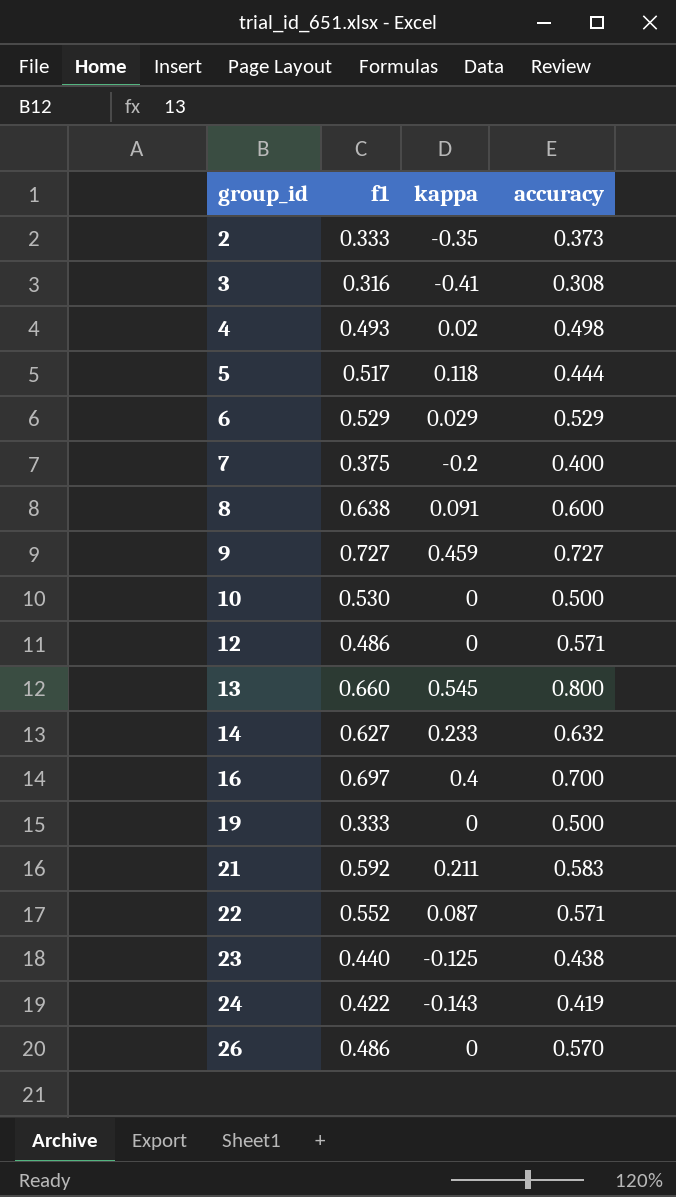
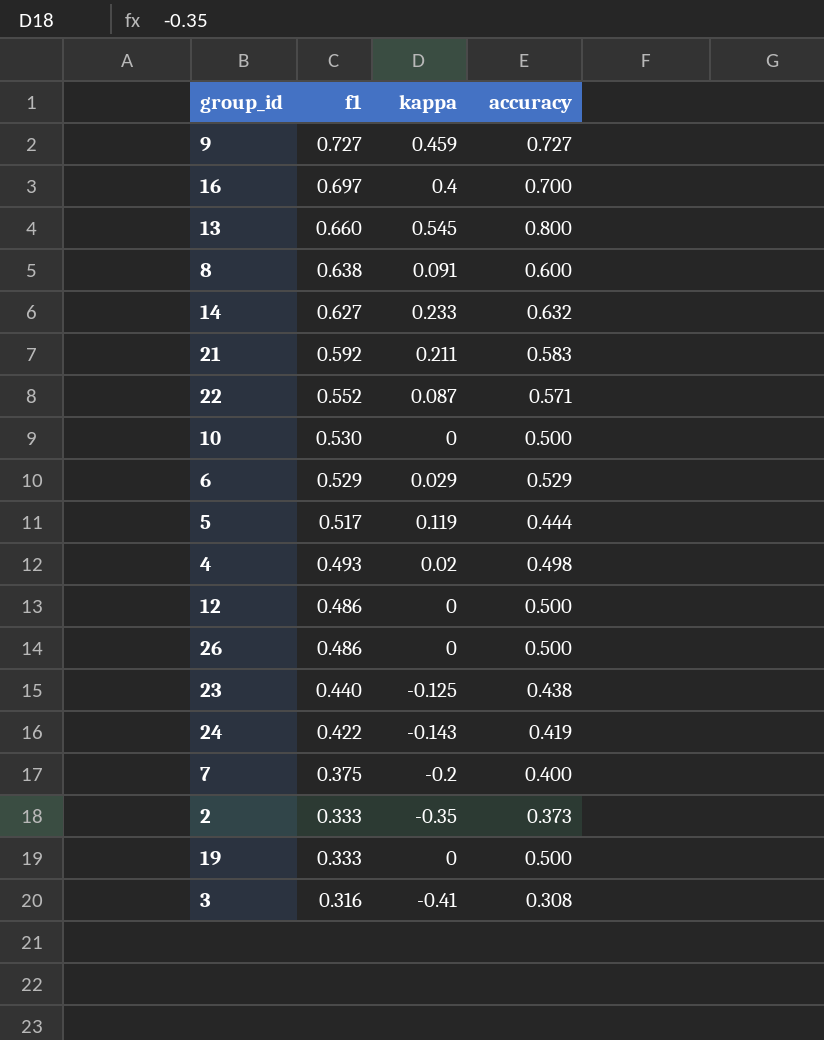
row order: group_id ascending -> f1 descending
5 | kappa: 0.118 -> 0.119
12 | accuracy: 0.571 -> 0.500
26 | accuracy: 0.570 -> 0.500

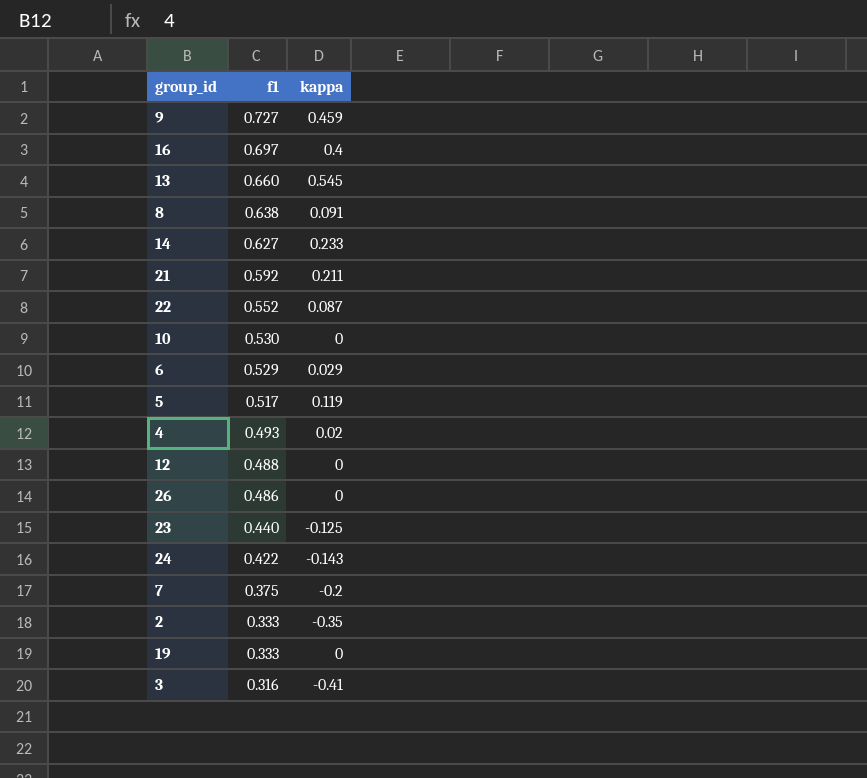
column accuracy | position: 4 -> none
12 | f1: 0.486 -> 0.488

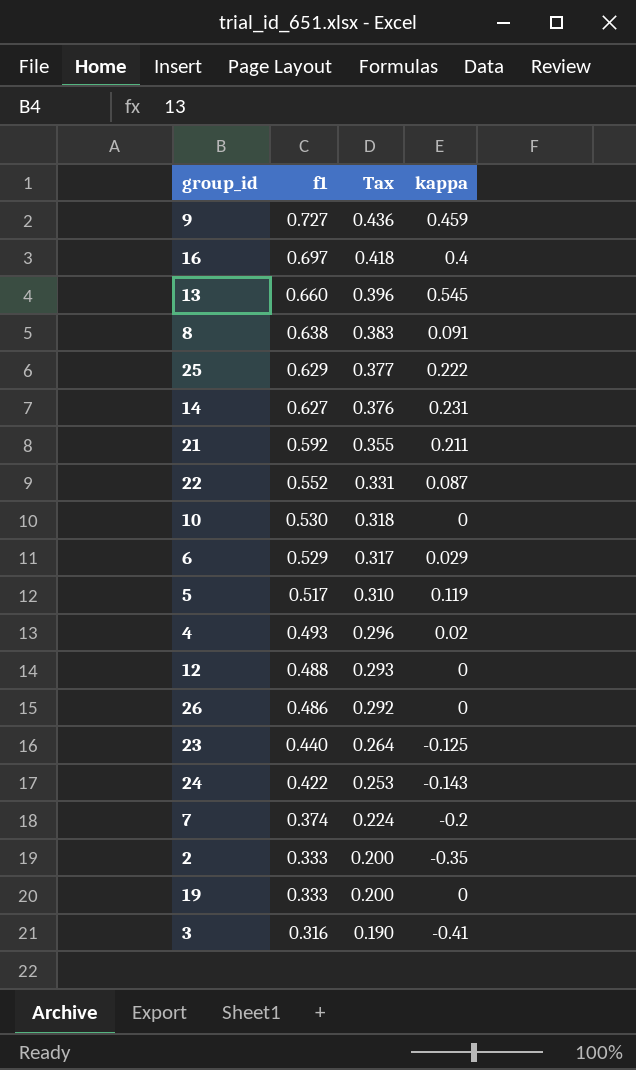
column Tax | formula: none -> [f1] * 0.6
row 25: none -> 0.629 | 0.377 | 0.222
14 | kappa: 0.233 -> 0.231
7 | f1: 0.375 -> 0.374

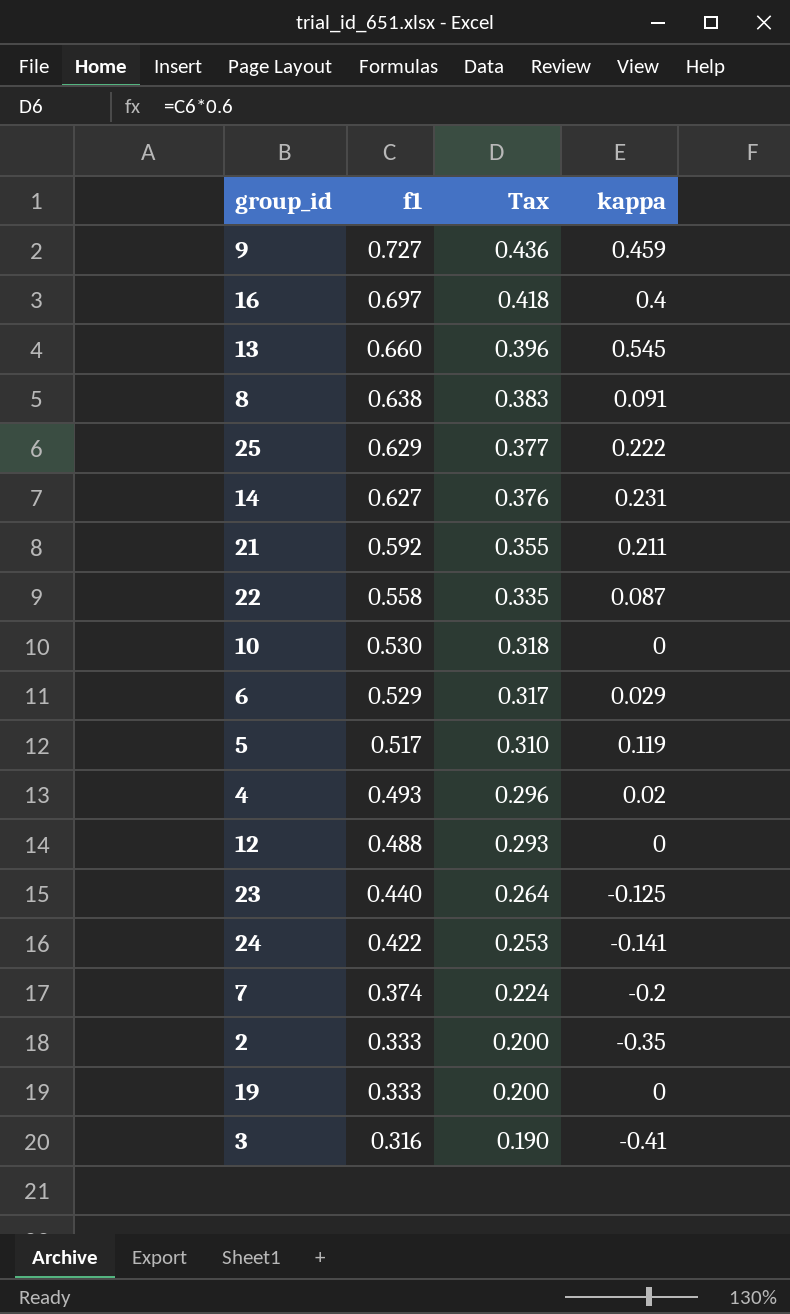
row 26: 0.486 | 0.292 | 0 -> none
22 | f1: 0.552 -> 0.558
22 | Tax: 0.331 -> 0.335
24 | kappa: -0.143 -> -0.141

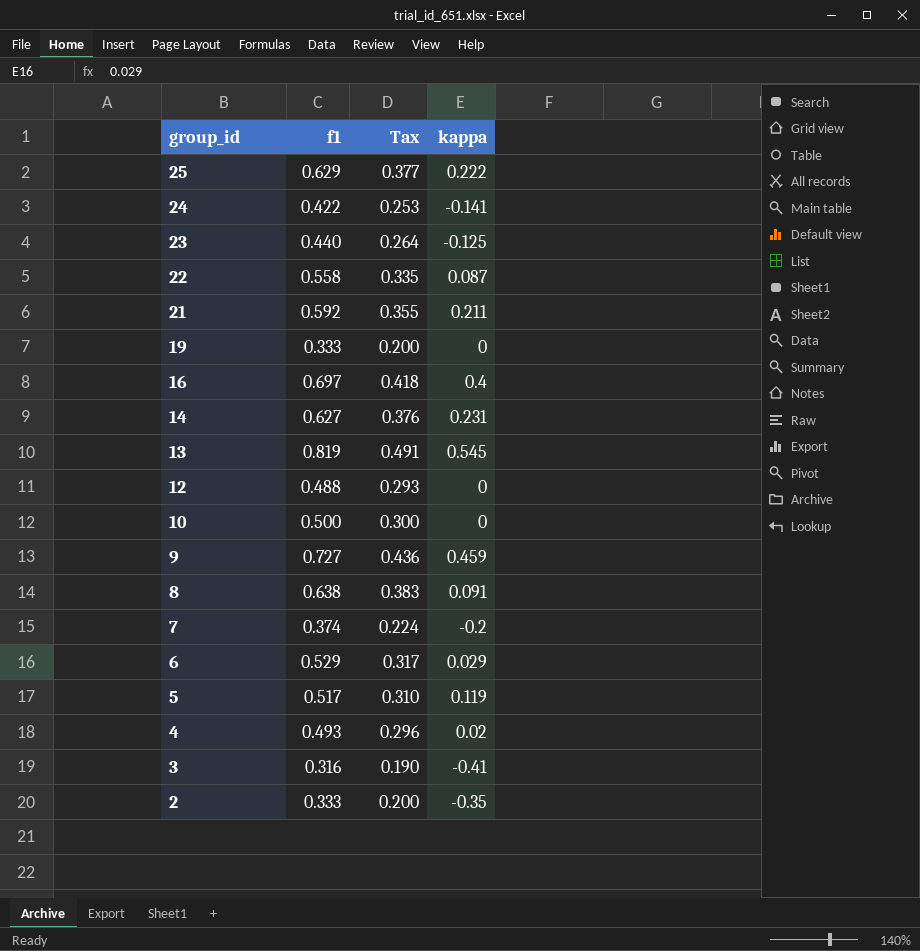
row order: f1 descending -> group_id descending
13 | f1: 0.660 -> 0.819
13 | Tax: 0.396 -> 0.491
10 | f1: 0.530 -> 0.500
10 | Tax: 0.318 -> 0.300

